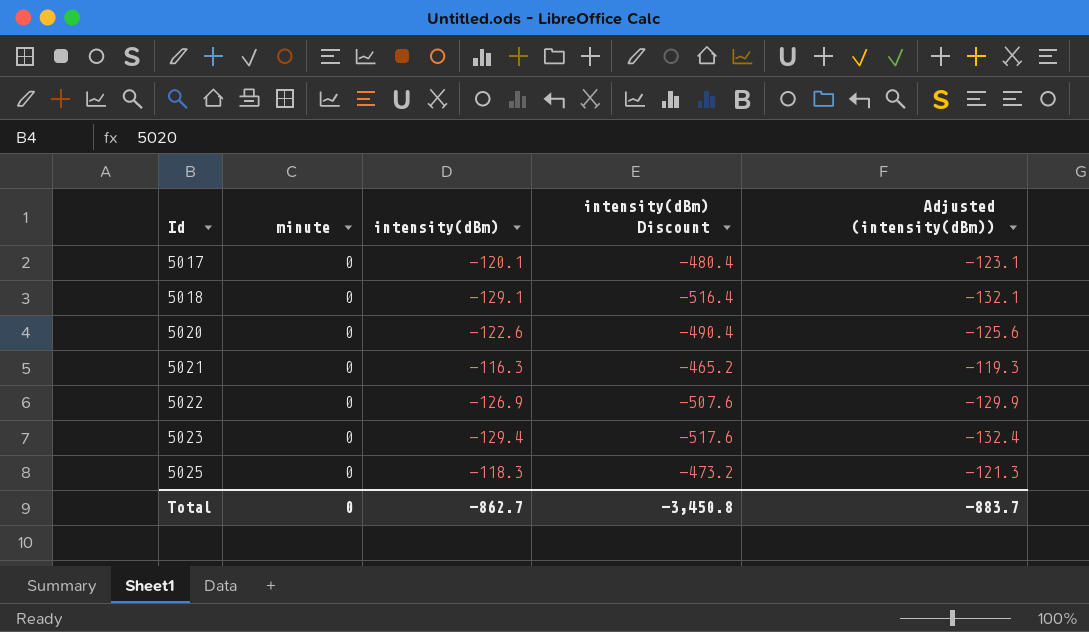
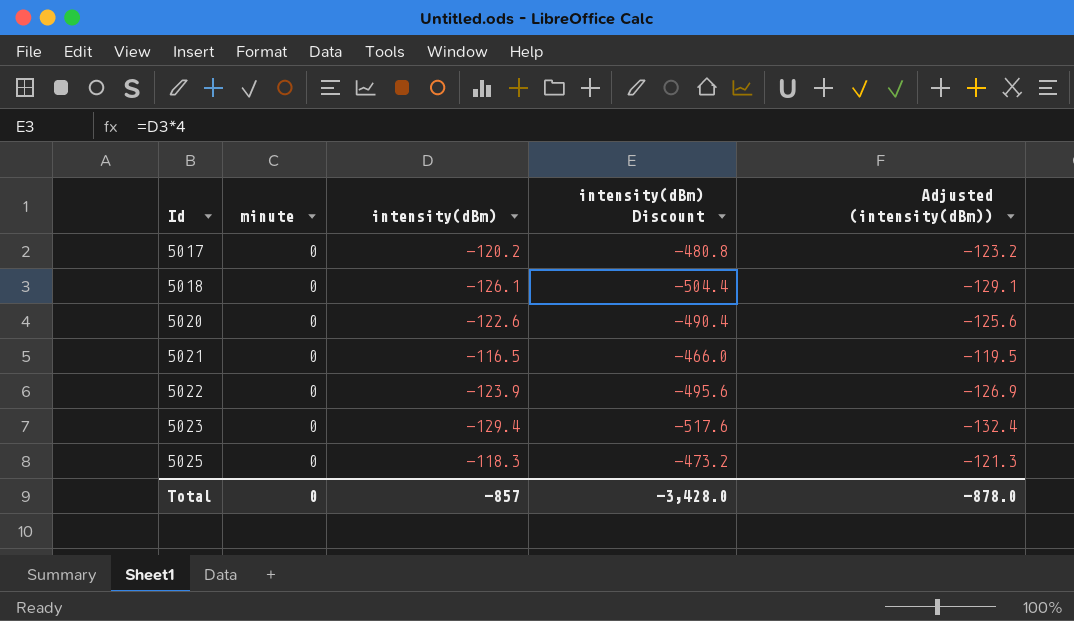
5017 | intensity(dBm): -120.1 -> -120.2
5017 | intensity(dBm) Discount: -480.4 -> -480.8
5017 | Adjusted (intensity(dBm)): -123.1 -> -123.2
5018 | intensity(dBm): -129.1 -> -126.1
5018 | intensity(dBm) Discount: -516.4 -> -504.4
5018 | Adjusted (intensity(dBm)): -132.1 -> -129.1
5021 | intensity(dBm): -116.3 -> -116.5
5021 | intensity(dBm) Discount: -465.2 -> -466.0
5021 | Adjusted (intensity(dBm)): -119.3 -> -119.5
5022 | intensity(dBm): -126.9 -> -123.9
5022 | intensity(dBm) Discount: -507.6 -> -495.6
5022 | Adjusted (intensity(dBm)): -129.9 -> -126.9
Total | intensity(dBm): -862.7 -> -857
Total | intensity(dBm) Discount: -3,450.8 -> -3,428.0
Total | Adjusted (intensity(dBm)): -883.7 -> -878.0

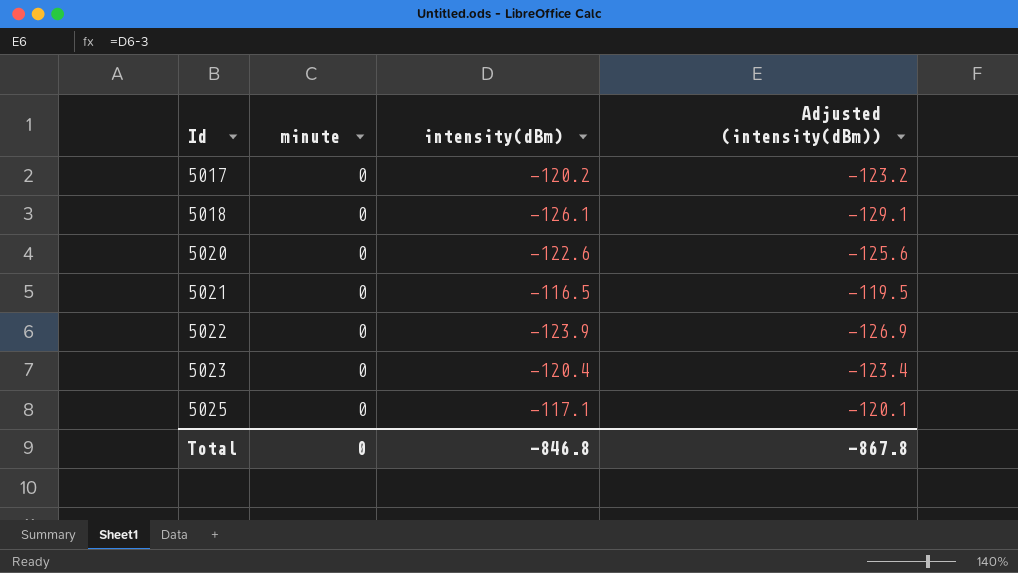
column intensity(dBm) Discount | formula: [intensity(dBm)] * 4 -> none
5023 | intensity(dBm): -129.4 -> -120.4
5023 | Adjusted (intensity(dBm)): -132.4 -> -123.4
5025 | intensity(dBm): -118.3 -> -117.1
5025 | Adjusted (intensity(dBm)): -121.3 -> -120.1
Total | intensity(dBm): -857 -> -846.8
Total | Adjusted (intensity(dBm)): -878.0 -> -867.8

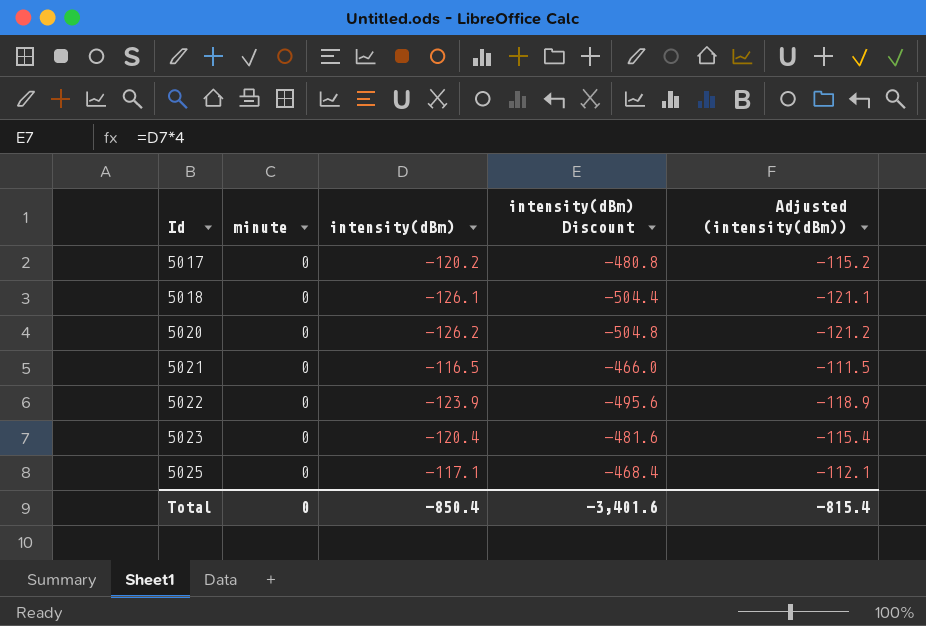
column intensity(dBm) Discount | formula: none -> [intensity(dBm)] * 4
column Adjusted (intensity(dBm)) | formula: [intensity(dBm)] - 3 -> [intensity(dBm)] + 5
5020 | intensity(dBm): -122.6 -> -126.2
Total | intensity(dBm): -846.8 -> -850.4
Total | Adjusted (intensity(dBm)): -867.8 -> -815.4

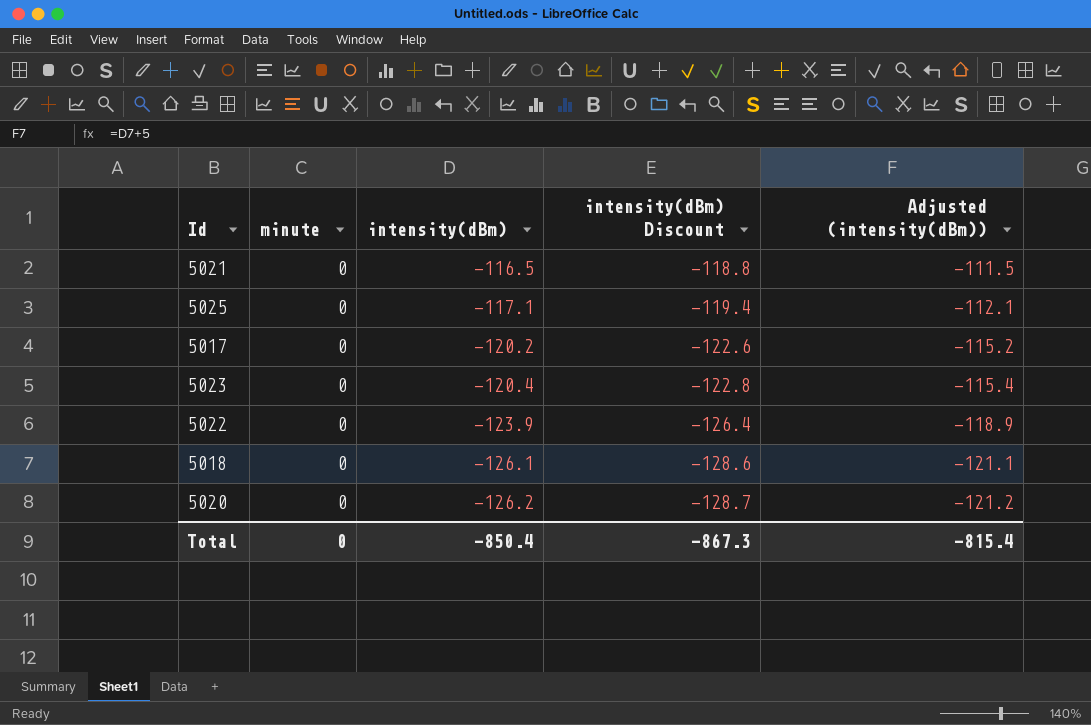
row order: Id ascending -> intensity(dBm) descending
column intensity(dBm) Discount | formula: [intensity(dBm)] * 4 -> [intensity(dBm)] * 1.02
Total | intensity(dBm) Discount: -3,401.6 -> -867.3

